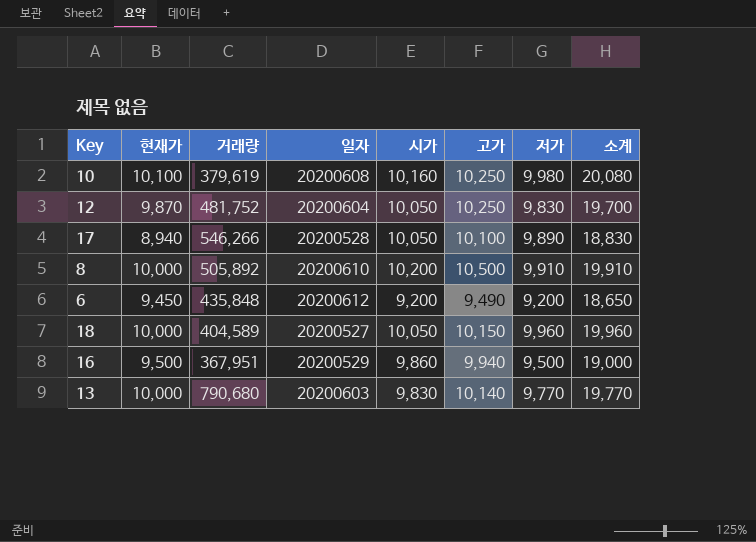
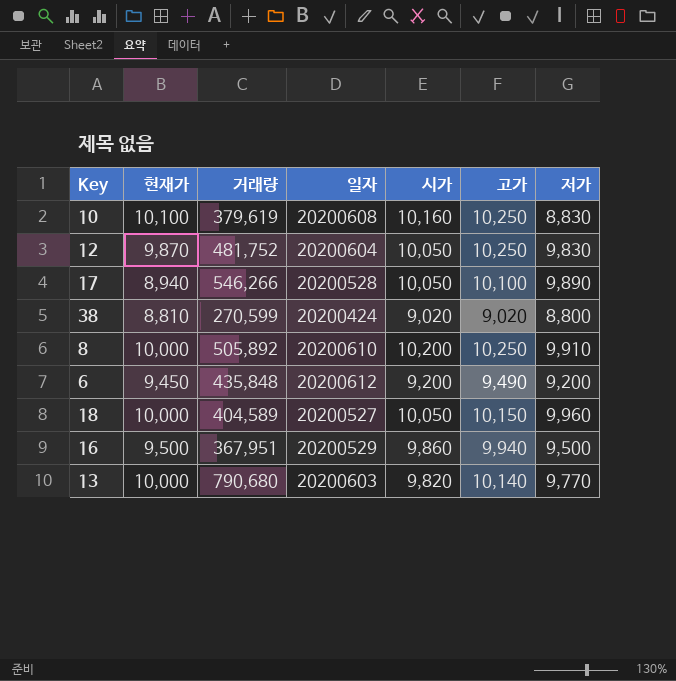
column 소계 | formula: [현재가] + [저가] -> none
10 | 저가: 9,980 -> 8,830
row 38: none -> 8,810 | 270,599 | 20200424 | 9,020 | 9,020 | 8,800
8 | 고가: 10,500 -> 10,250
13 | 시가: 9,830 -> 9,820

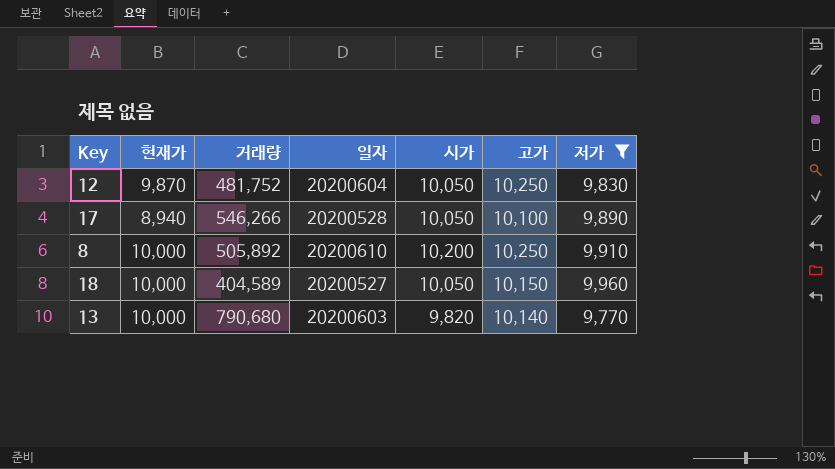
filter: none -> 저가 >= 9,770

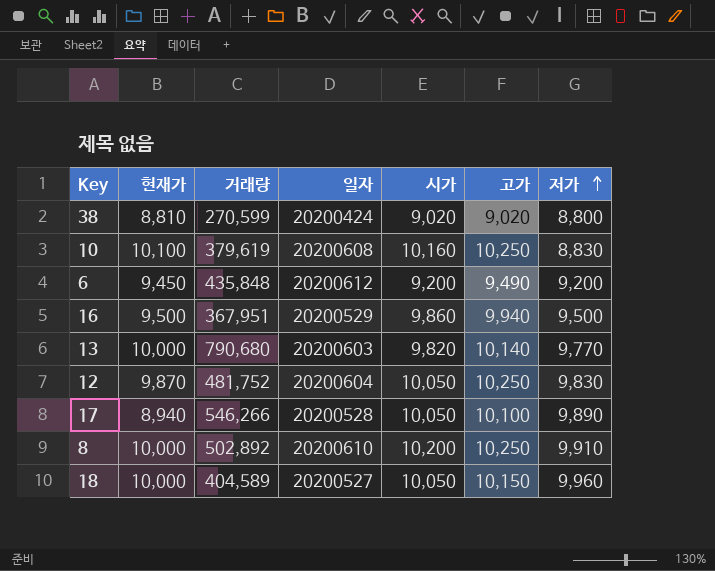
filter: 저가 >= 9,770 -> none
row order: none -> 저가 ascending
8 | 거래량: 505,892 -> 502,892

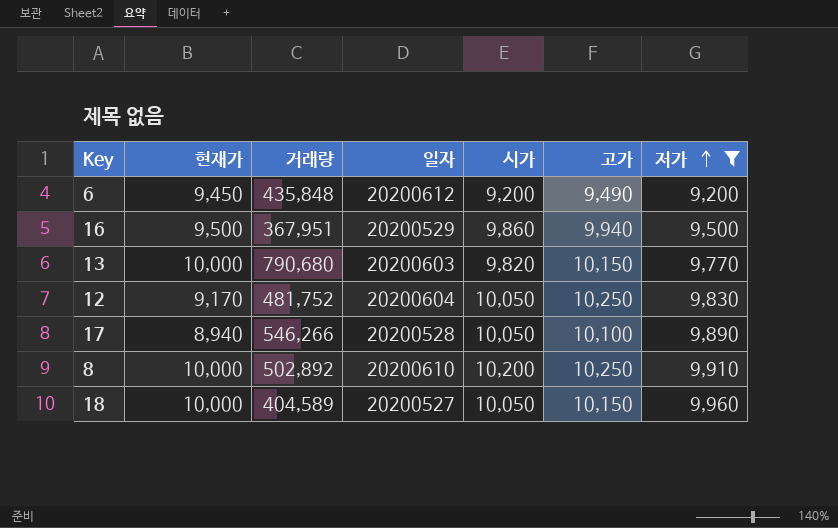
filter: none -> 저가 >= 9,200
13 | 고가: 10,140 -> 10,150
12 | 현재가: 9,870 -> 9,170

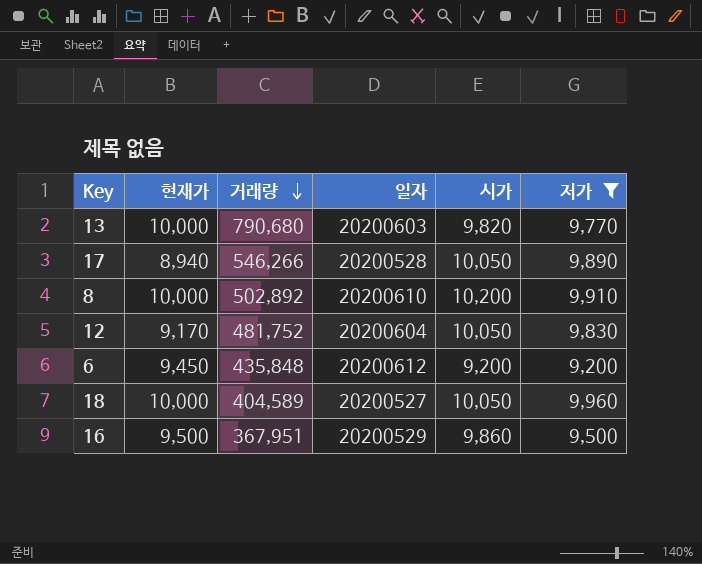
row order: 저가 ascending -> 거래량 descending
column 고가 | position: 6 -> none

